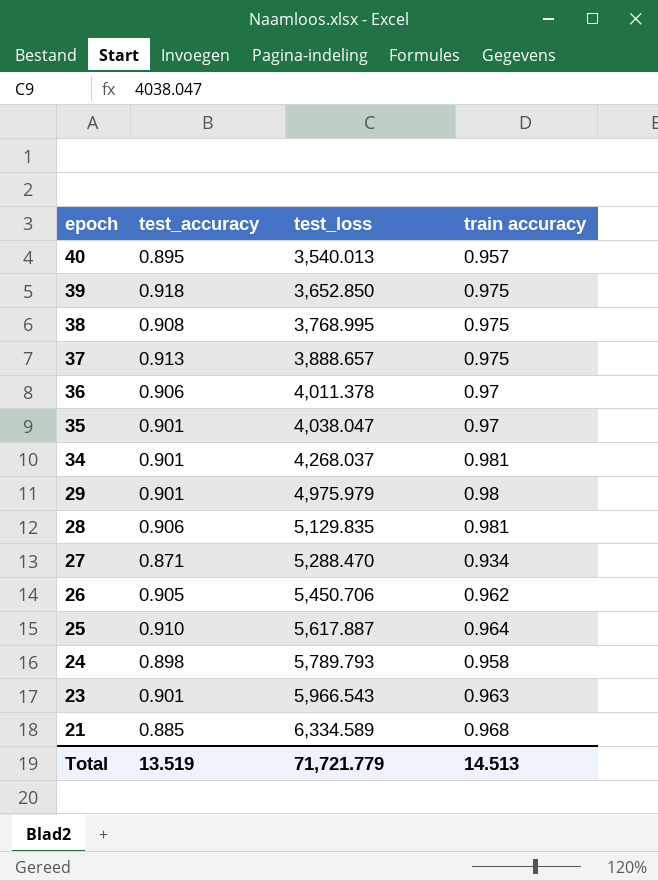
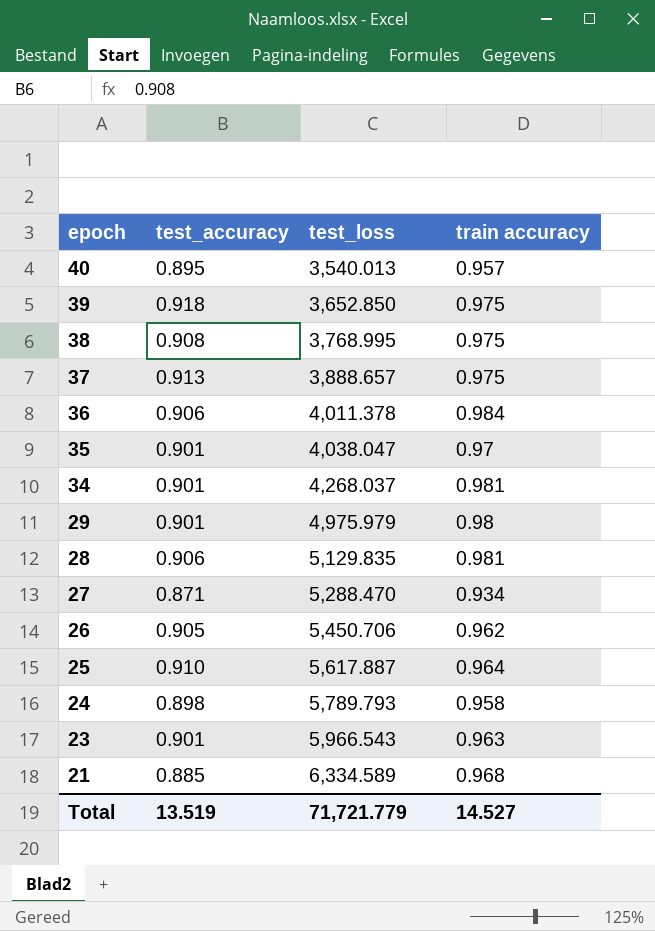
36 | train accuracy: 0.97 -> 0.984
Total | train accuracy: 14.513 -> 14.527

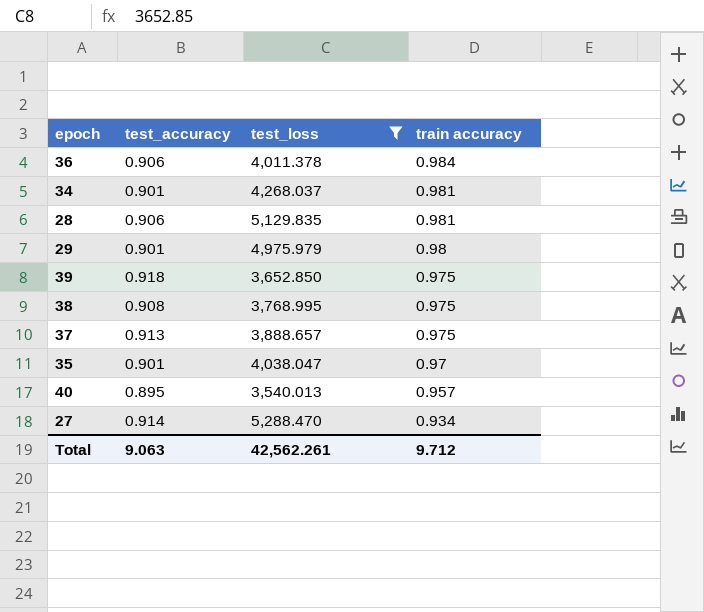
filter: none -> test_loss <= 5,288.470
row order: epoch descending -> train accuracy descending
27 | test_accuracy: 0.871 -> 0.914
Total | test_accuracy: 13.519 -> 9.063
Total | test_loss: 71,721.779 -> 42,562.261
Total | train accuracy: 14.527 -> 9.712

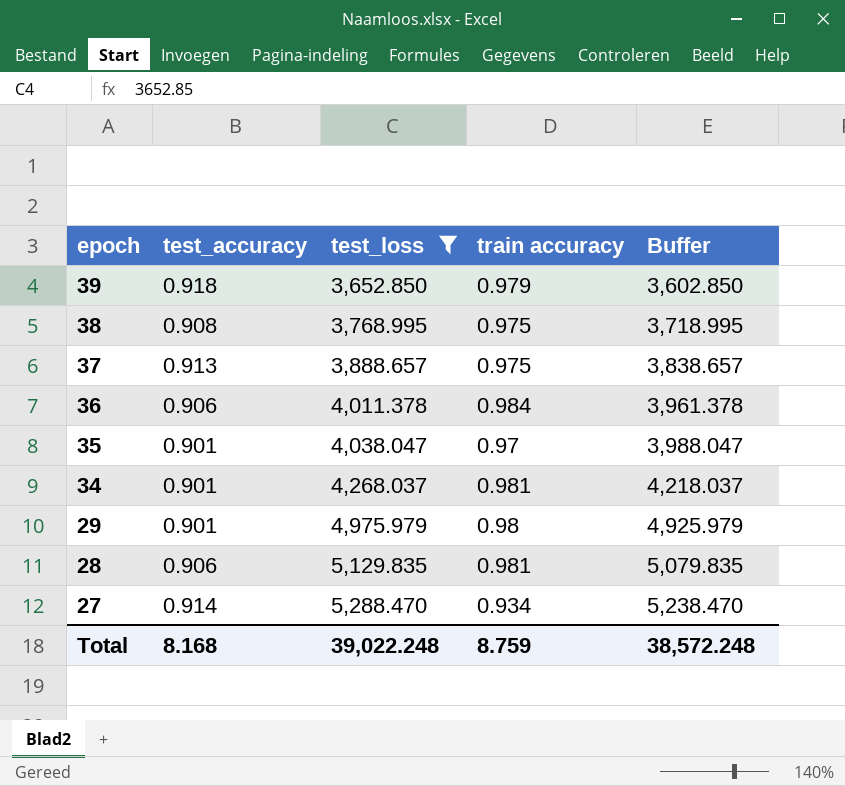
row order: train accuracy descending -> epoch descending
column Buffer | formula: none -> [test_loss] - 50
row 40: 0.895 | 3,540.013 | 0.957 -> none
39 | train accuracy: 0.975 -> 0.979
Total | test_accuracy: 9.063 -> 8.168
Total | test_loss: 42,562.261 -> 39,022.248
Total | train accuracy: 9.712 -> 8.759

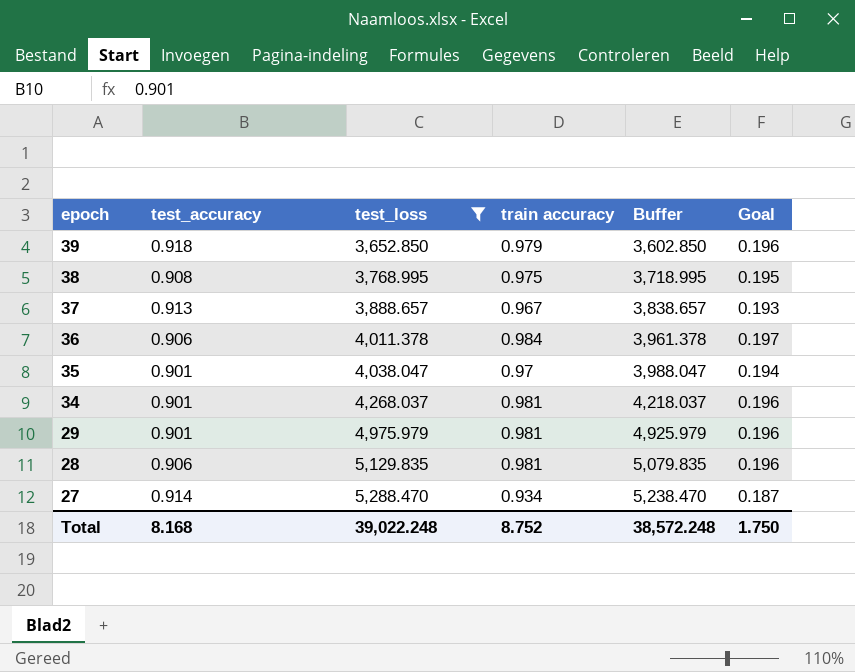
column Goal | formula: none -> [train accuracy] * 0.2
37 | train accuracy: 0.975 -> 0.967
29 | train accuracy: 0.98 -> 0.981
Total | train accuracy: 8.759 -> 8.752

